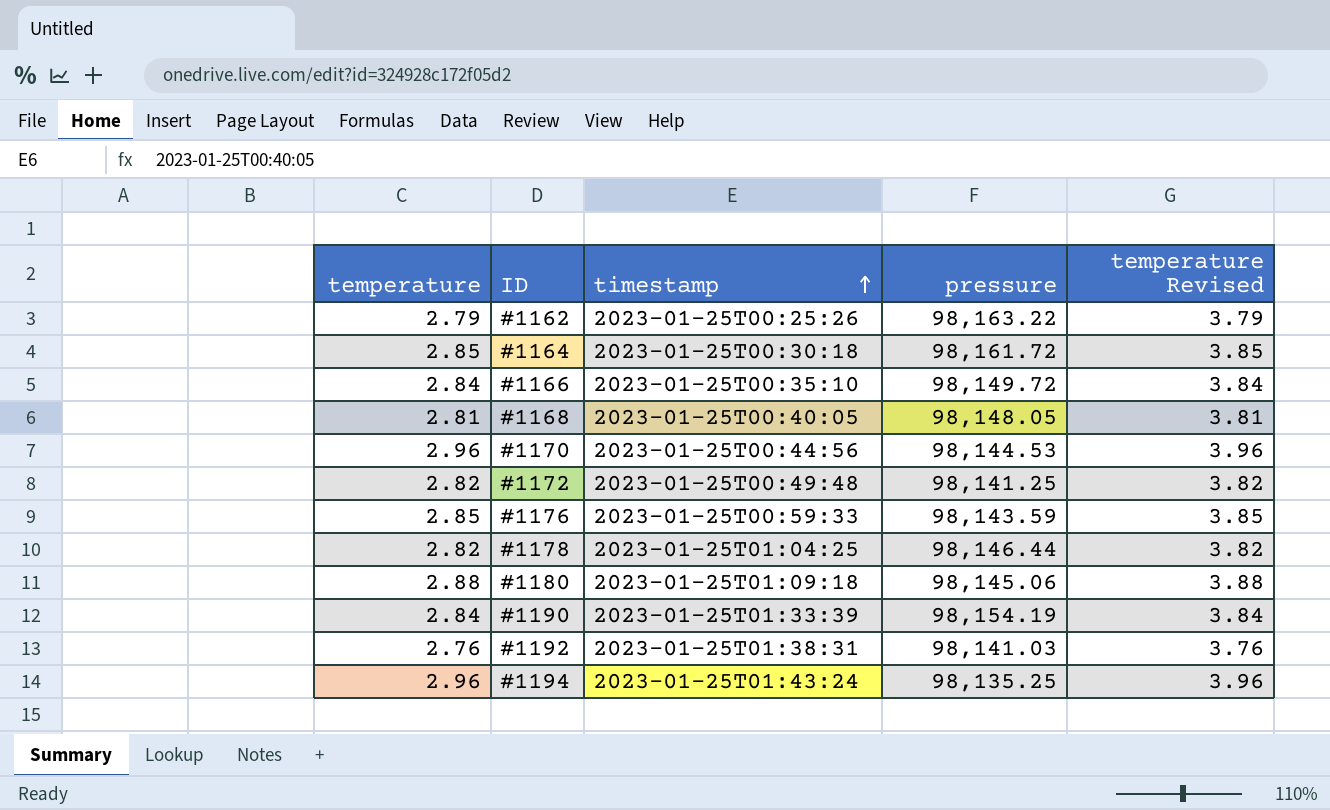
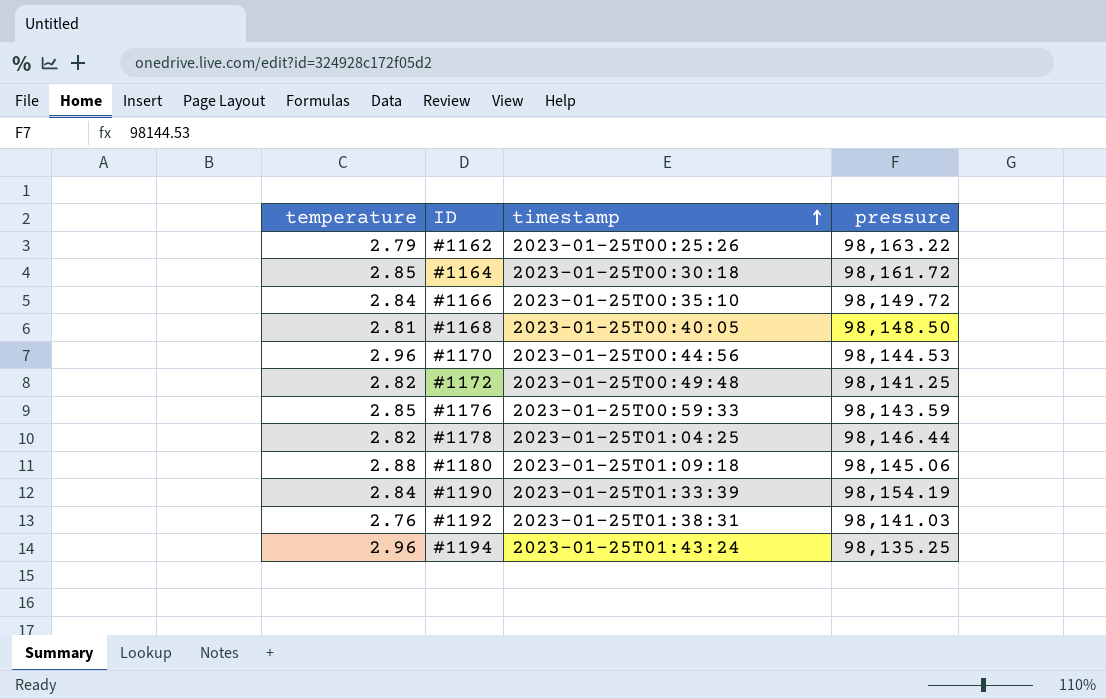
column temperature Revised | formula: [temperature] + 1 -> none
#1168 | pressure: 98,148.05 -> 98,148.50

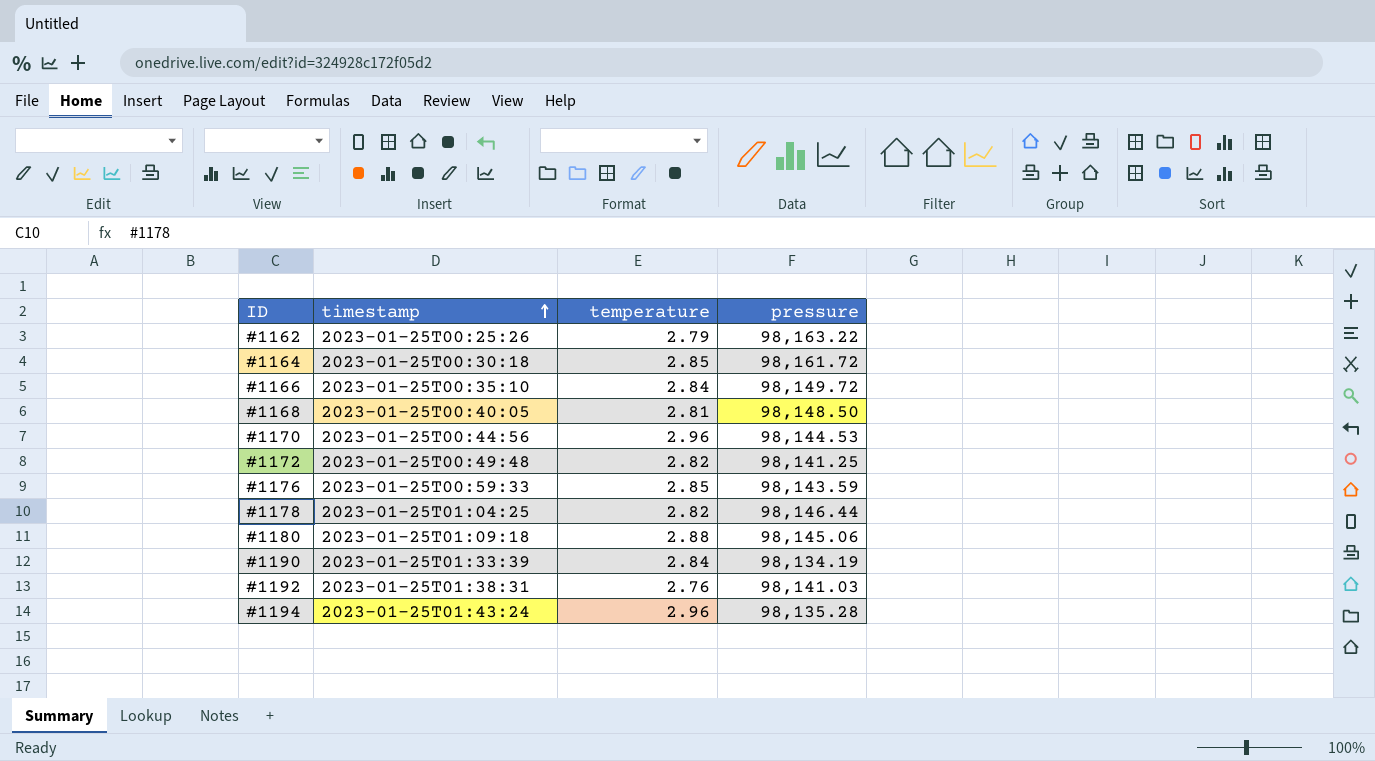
column temperature | position: 1 -> 3
#1190 | pressure: 98,154.19 -> 98,134.19
#1194 | pressure: 98,135.25 -> 98,135.28

